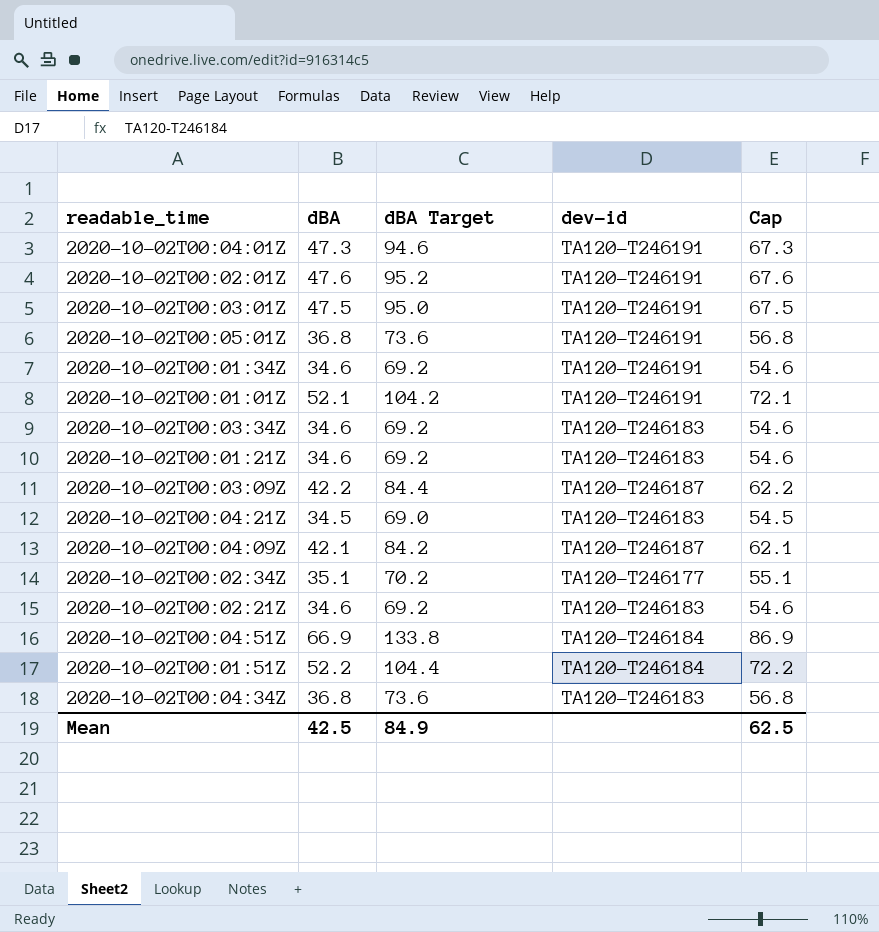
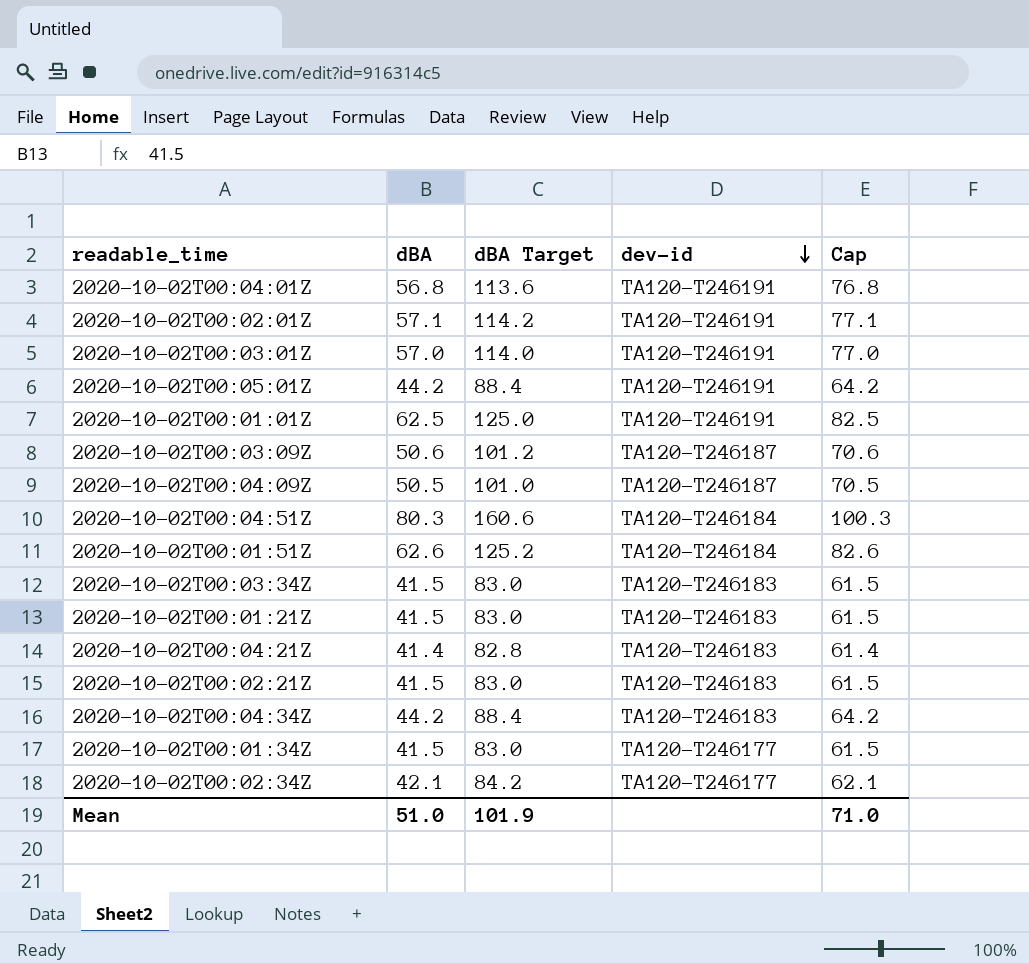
row order: none -> dev-id descending
2020-10-02T00:04:01Z | dBA: 47.3 -> 56.8
2020-10-02T00:04:01Z | dBA Target: 94.6 -> 113.6
2020-10-02T00:04:01Z | Cap: 67.3 -> 76.8
2020-10-02T00:02:01Z | dBA: 47.6 -> 57.1
2020-10-02T00:02:01Z | dBA Target: 95.2 -> 114.2
2020-10-02T00:02:01Z | Cap: 67.6 -> 77.1
2020-10-02T00:03:01Z | dBA: 47.5 -> 57.0
2020-10-02T00:03:01Z | dBA Target: 95.0 -> 114.0
2020-10-02T00:03:01Z | Cap: 67.5 -> 77.0
2020-10-02T00:05:01Z | dBA: 36.8 -> 44.2
2020-10-02T00:05:01Z | dBA Target: 73.6 -> 88.4
2020-10-02T00:05:01Z | Cap: 56.8 -> 64.2
2020-10-02T00:01:01Z | dBA: 52.1 -> 62.5
2020-10-02T00:01:01Z | dBA Target: 104.2 -> 125.0
2020-10-02T00:01:01Z | Cap: 72.1 -> 82.5
2020-10-02T00:03:09Z | dBA: 42.2 -> 50.6
2020-10-02T00:03:09Z | dBA Target: 84.4 -> 101.2
2020-10-02T00:03:09Z | Cap: 62.2 -> 70.6
2020-10-02T00:04:09Z | dBA: 42.1 -> 50.5
2020-10-02T00:04:09Z | dBA Target: 84.2 -> 101.0
2020-10-02T00:04:09Z | Cap: 62.1 -> 70.5
2020-10-02T00:04:51Z | dBA: 66.9 -> 80.3
2020-10-02T00:04:51Z | dBA Target: 133.8 -> 160.6
2020-10-02T00:04:51Z | Cap: 86.9 -> 100.3
2020-10-02T00:01:51Z | dBA: 52.2 -> 62.6
2020-10-02T00:01:51Z | dBA Target: 104.4 -> 125.2
2020-10-02T00:01:51Z | Cap: 72.2 -> 82.6
2020-10-02T00:03:34Z | dBA: 34.6 -> 41.5
2020-10-02T00:03:34Z | dBA Target: 69.2 -> 83.0
2020-10-02T00:03:34Z | Cap: 54.6 -> 61.5
2020-10-02T00:01:21Z | dBA: 34.6 -> 41.5
2020-10-02T00:01:21Z | dBA Target: 69.2 -> 83.0
2020-10-02T00:01:21Z | Cap: 54.6 -> 61.5
2020-10-02T00:04:21Z | dBA: 34.5 -> 41.4
2020-10-02T00:04:21Z | dBA Target: 69.0 -> 82.8
2020-10-02T00:04:21Z | Cap: 54.5 -> 61.4
2020-10-02T00:02:21Z | dBA: 34.6 -> 41.5
2020-10-02T00:02:21Z | dBA Target: 69.2 -> 83.0
2020-10-02T00:02:21Z | Cap: 54.6 -> 61.5
2020-10-02T00:04:34Z | dBA: 36.8 -> 44.2
2020-10-02T00:04:34Z | dBA Target: 73.6 -> 88.4
2020-10-02T00:04:34Z | Cap: 56.8 -> 64.2
2020-10-02T00:01:34Z | dBA: 34.6 -> 41.5
2020-10-02T00:01:34Z | dBA Target: 69.2 -> 83.0
2020-10-02T00:01:34Z | dev-id: TA120-T246191 -> TA120-T246177
2020-10-02T00:01:34Z | Cap: 54.6 -> 61.5
2020-10-02T00:02:34Z | dBA: 35.1 -> 42.1
2020-10-02T00:02:34Z | dBA Target: 70.2 -> 84.2
2020-10-02T00:02:34Z | Cap: 55.1 -> 62.1
Mean | dBA: 42.5 -> 51.0
Mean | dBA Target: 84.9 -> 101.9
Mean | Cap: 62.5 -> 71.0

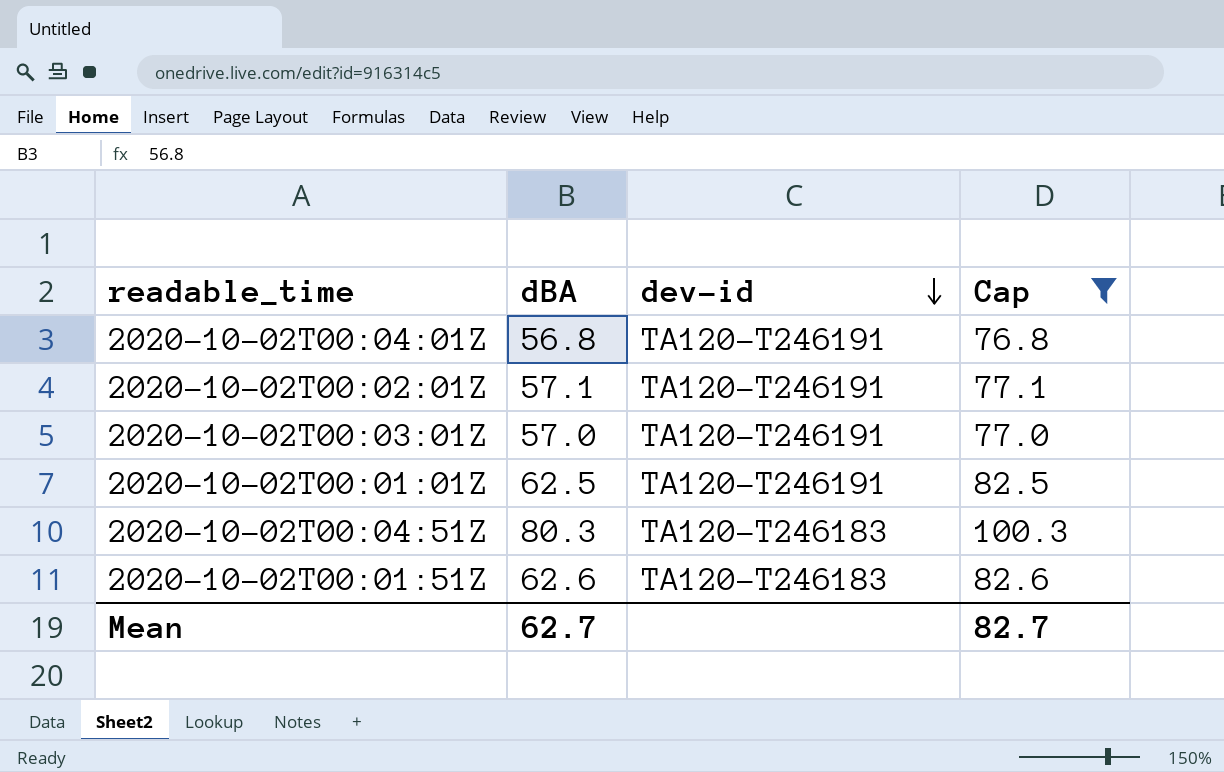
filter: none -> Cap >= 76.8
column dBA Target | formula: [dBA] * 2 -> none
2020-10-02T00:04:51Z | dev-id: TA120-T246184 -> TA120-T246183
2020-10-02T00:01:51Z | dev-id: TA120-T246184 -> TA120-T246183
Mean | dBA: 51.0 -> 62.7
Mean | Cap: 71.0 -> 82.7

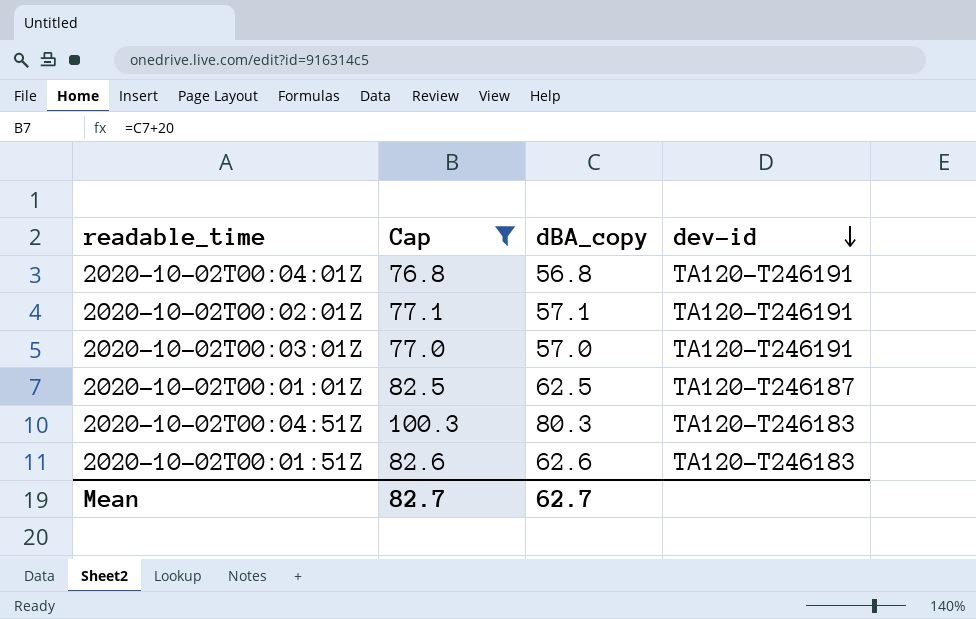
column Cap | position: 4 -> 2
column name: dBA -> dBA_copy
2020-10-02T00:01:01Z | dev-id: TA120-T246191 -> TA120-T246187

